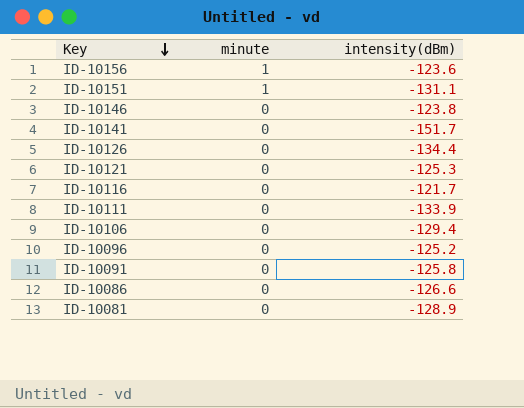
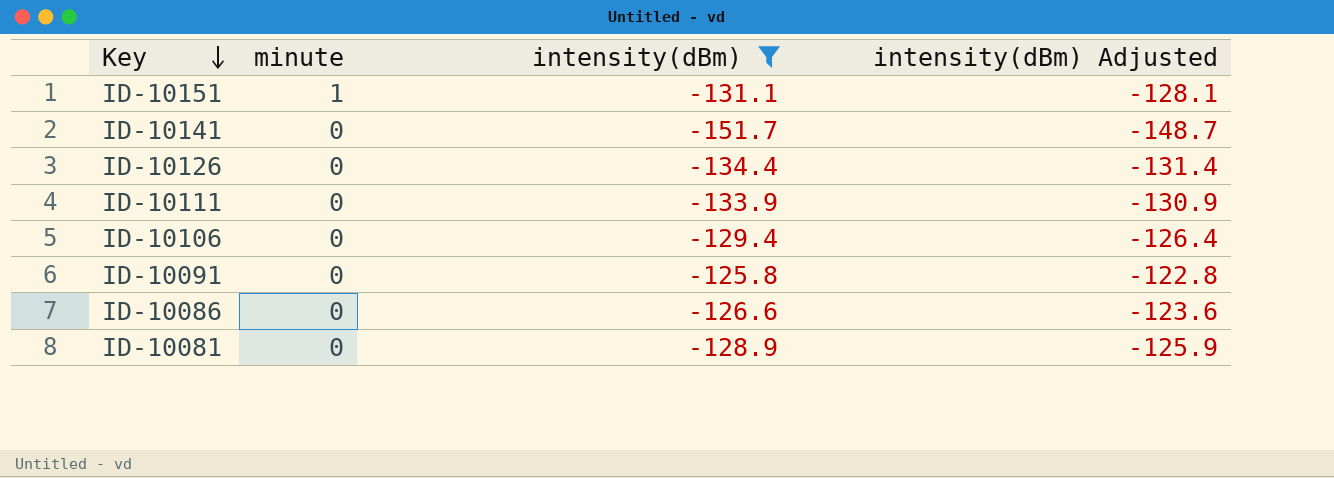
filter: none -> intensity(dBm) <= -125.8
column intensity(dBm) Adjusted | formula: none -> [intensity(dBm)] + 3

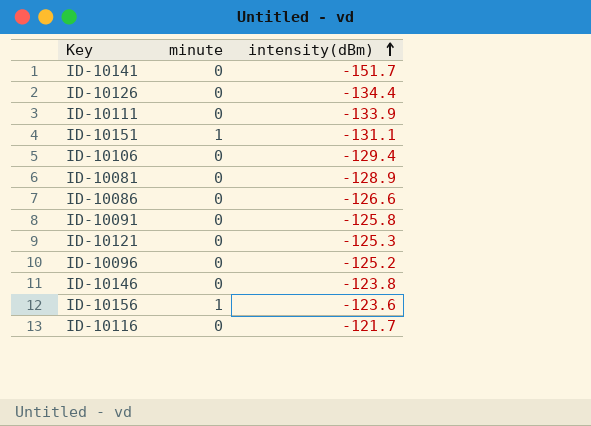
filter: intensity(dBm) <= -125.8 -> none
row order: Key descending -> intensity(dBm) ascending
column intensity(dBm) Adjusted | formula: [intensity(dBm)] + 3 -> none

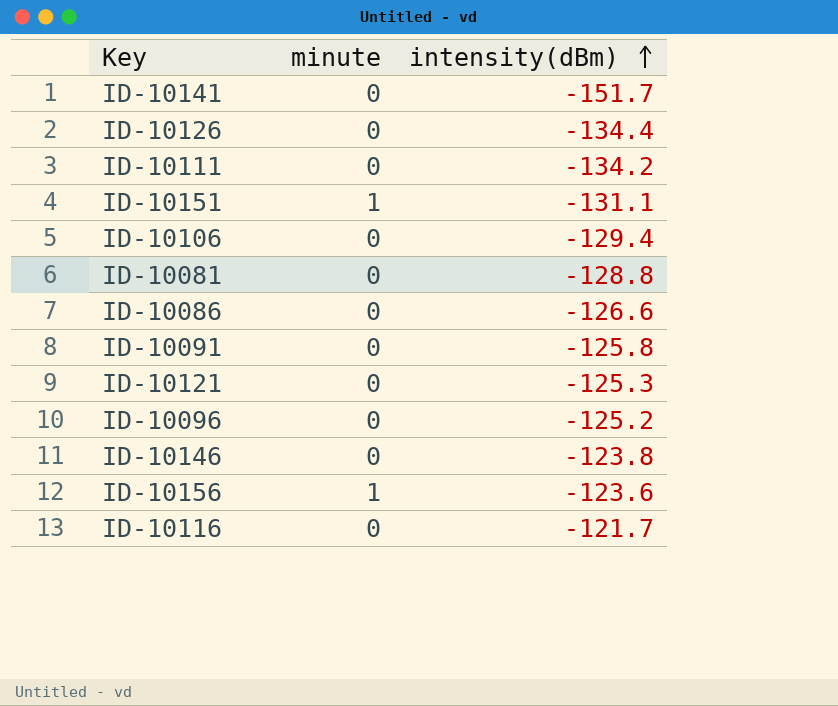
ID-10111 | intensity(dBm): -133.9 -> -134.2
ID-10081 | intensity(dBm): -128.9 -> -128.8

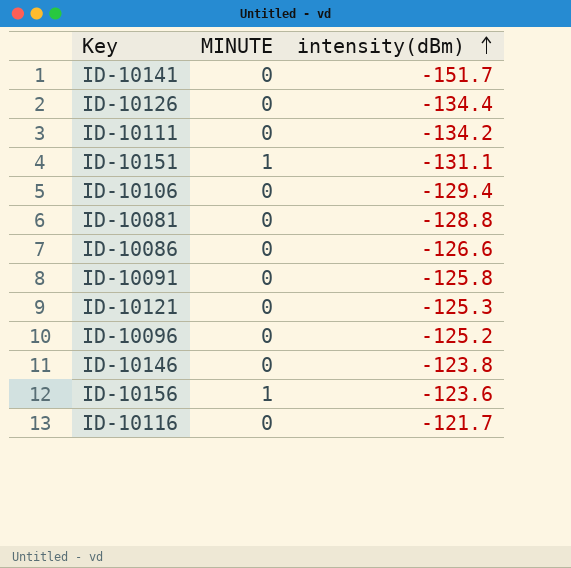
column name: minute -> MINUTE

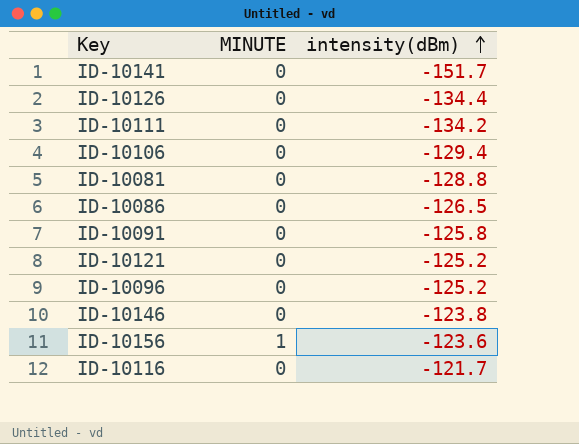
row ID-10151: 1 | -131.1 -> none
ID-10086 | intensity(dBm): -126.6 -> -126.5
ID-10121 | intensity(dBm): -125.3 -> -125.2

